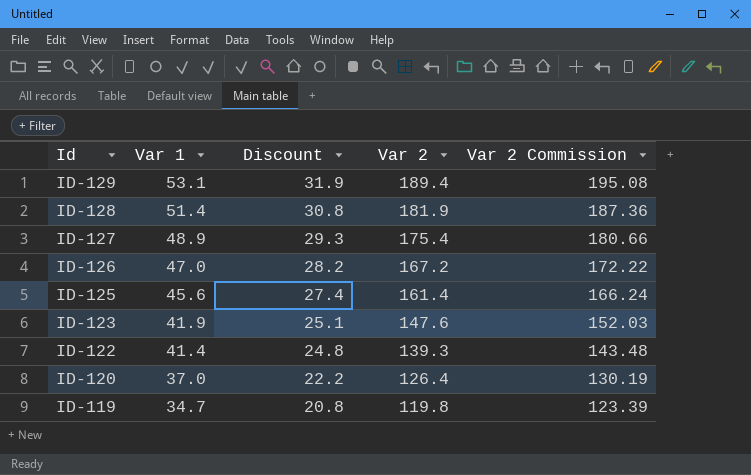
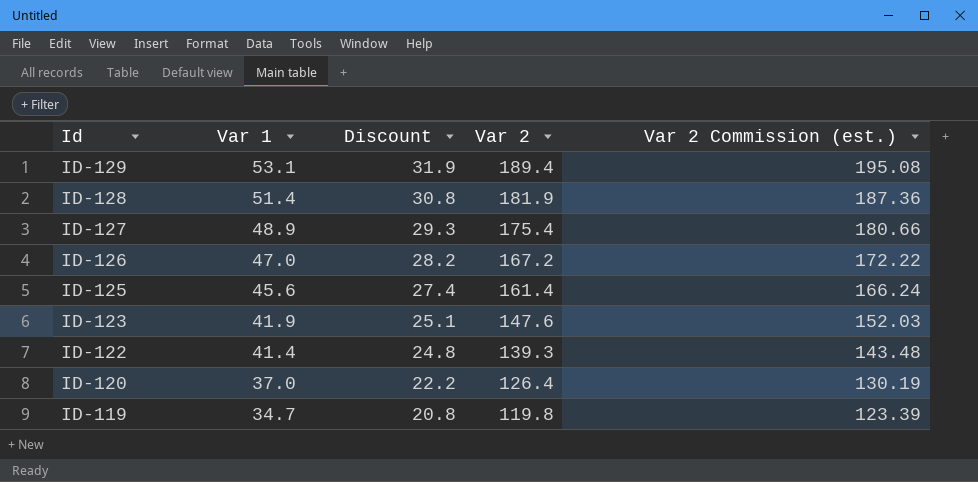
column name: Var 2 Commission -> Var 2 Commission (est.)

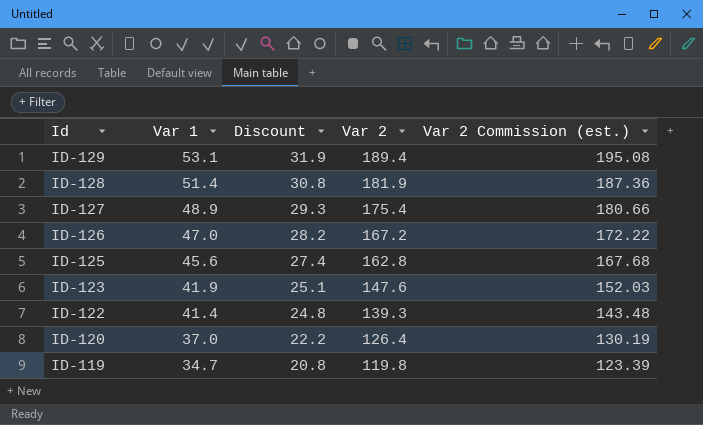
ID-125 | Var 2: 161.4 -> 162.8
ID-125 | Var 2 Commission (est.): 166.24 -> 167.68

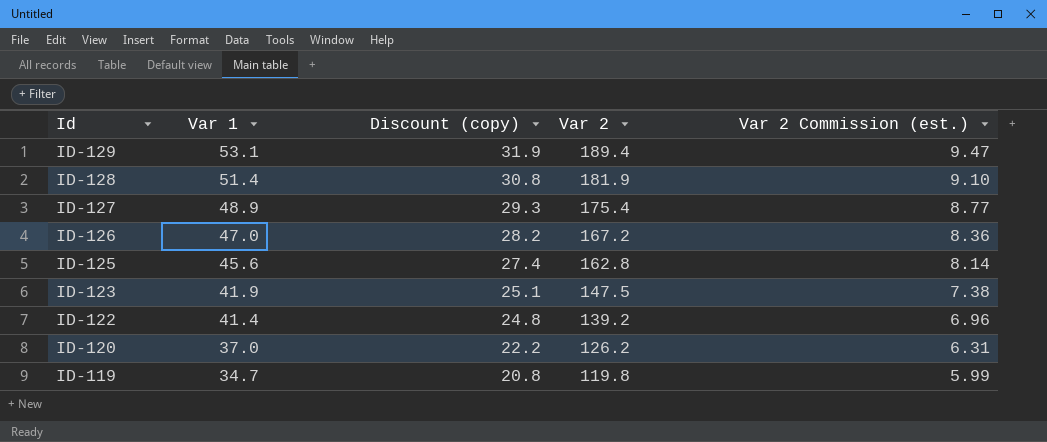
column name: Discount -> Discount (copy)
column Var 2 Commission (est.) | formula: [Var 2] * 1.03 -> [Var 2] * 0.05
ID-123 | Var 2: 147.6 -> 147.5
ID-122 | Var 2: 139.3 -> 139.2
ID-120 | Var 2: 126.4 -> 126.2

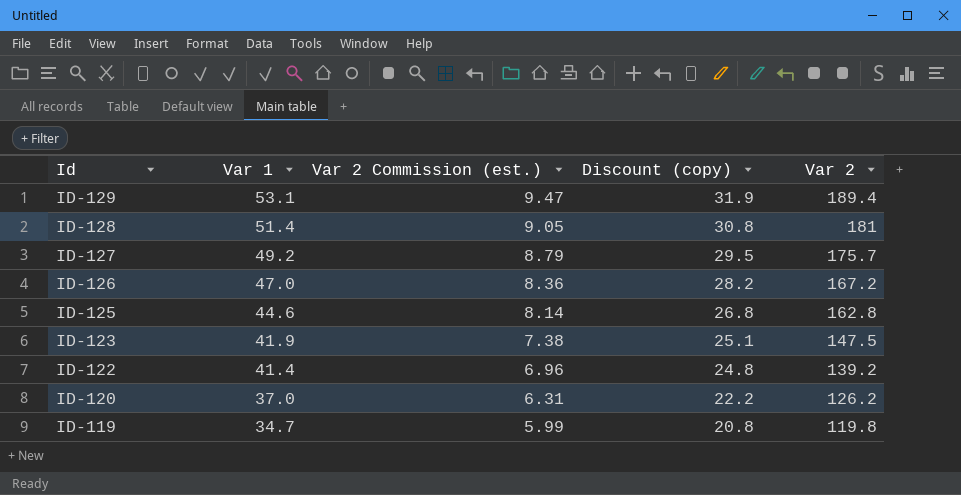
column Var 2 Commission (est.) | position: 5 -> 3
ID-128 | Var 2 Commission (est.): 9.10 -> 9.05
ID-128 | Var 2: 181.9 -> 181
ID-127 | Var 1: 48.9 -> 49.2
ID-127 | Var 2 Commission (est.): 8.77 -> 8.79
ID-127 | Discount (copy): 29.3 -> 29.5
ID-127 | Var 2: 175.4 -> 175.7
ID-125 | Var 1: 45.6 -> 44.6
ID-125 | Discount (copy): 27.4 -> 26.8

